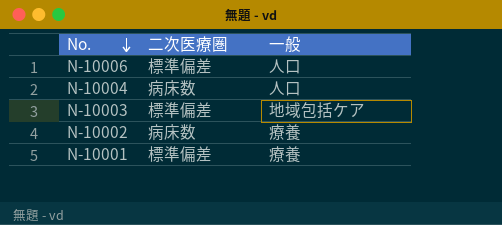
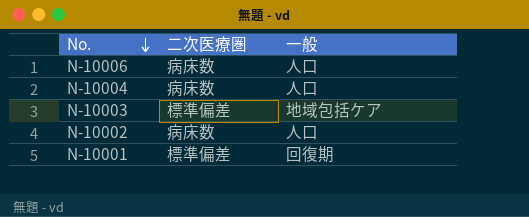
N-10006 | 二次医療圏: 標準偏差 -> 病床数
N-10002 | 一般: 療養 -> 人口
N-10001 | 一般: 療養 -> 回復期

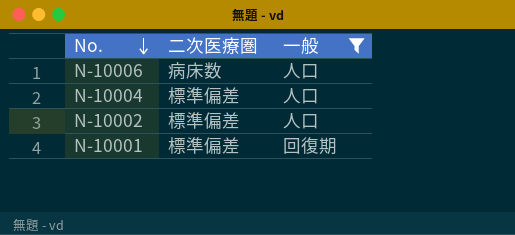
filter: none -> 一般 != 地域包括ケア
N-10004 | 二次医療圏: 病床数 -> 標準偏差
N-10002 | 二次医療圏: 病床数 -> 標準偏差

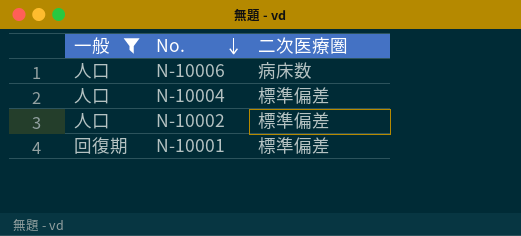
column 一般 | position: 3 -> 1

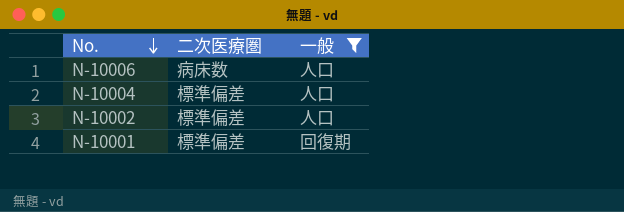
column 一般 | position: 1 -> 3

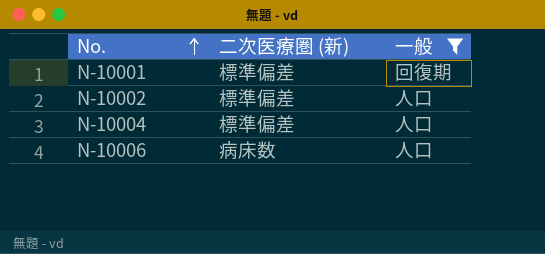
row order: No. descending -> No. ascending
column name: 二次医療圏 -> 二次医療圏 (新)

